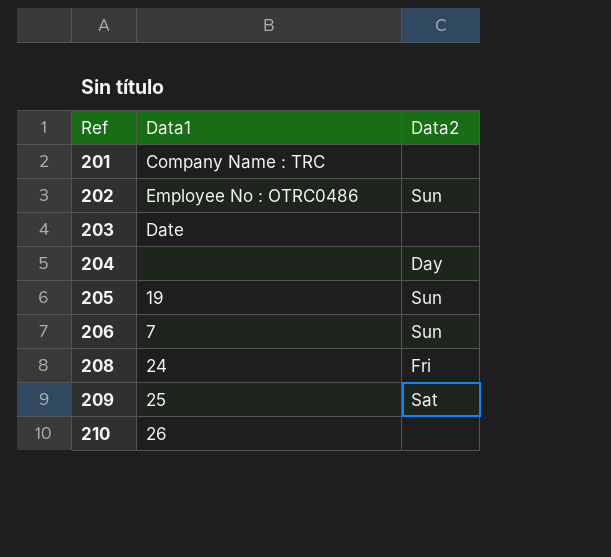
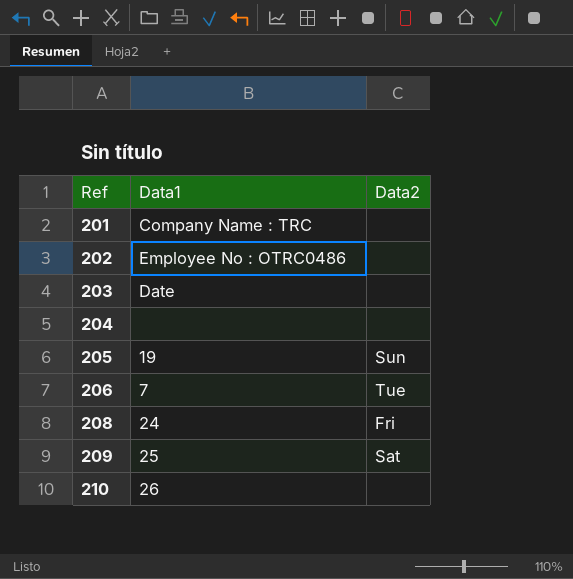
202 | Data2: Sun -> none
204 | Data2: Day -> none
206 | Data2: Sun -> Tue

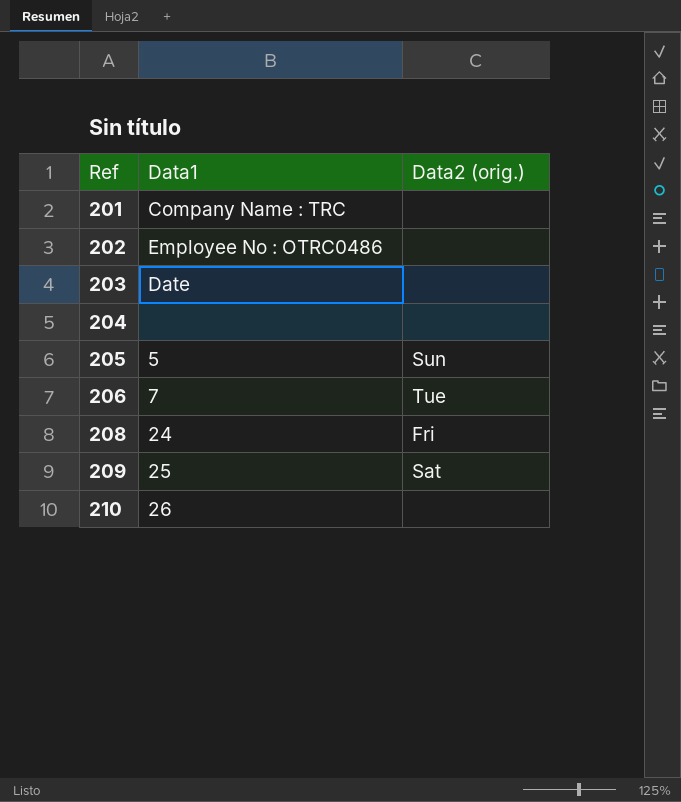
column name: Data2 -> Data2 (orig.)
205 | Data1: 19 -> 5

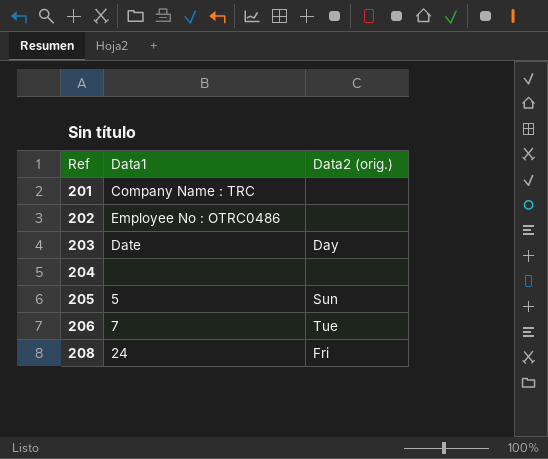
row 209: 25 | Sat -> none
row 210: 26 | none -> none
203 | Data2 (orig.): none -> Day

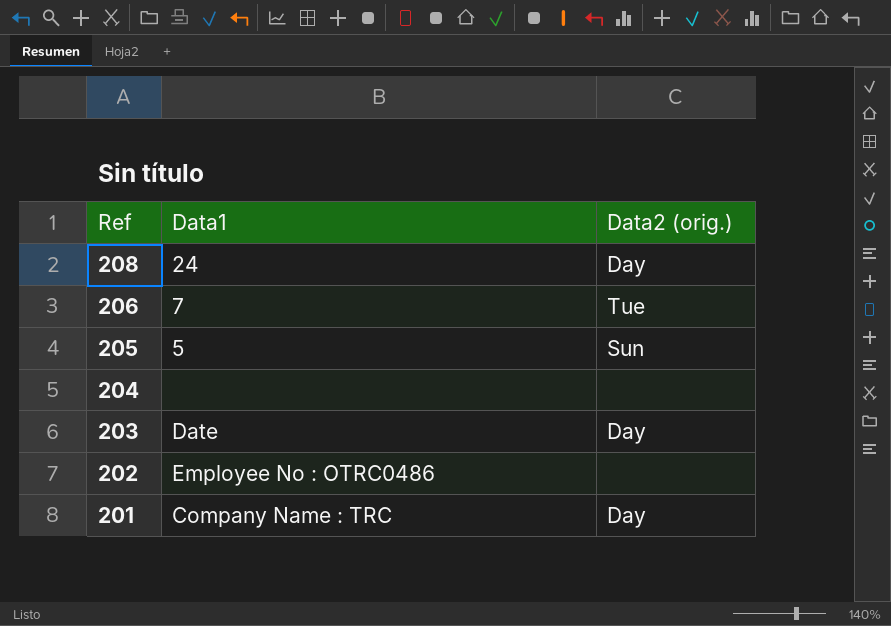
row order: Ref ascending -> Ref descending
208 | Data2 (orig.): Fri -> Day
201 | Data2 (orig.): none -> Day

